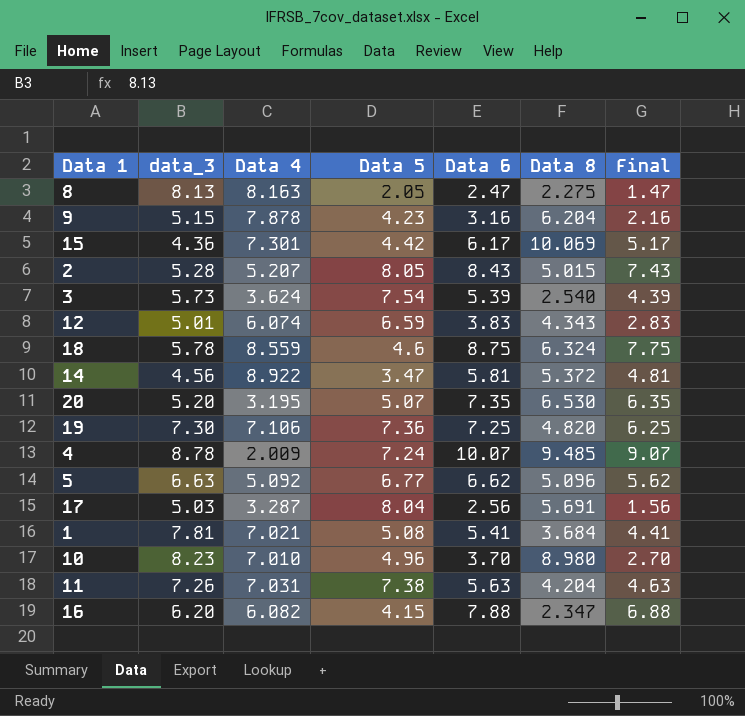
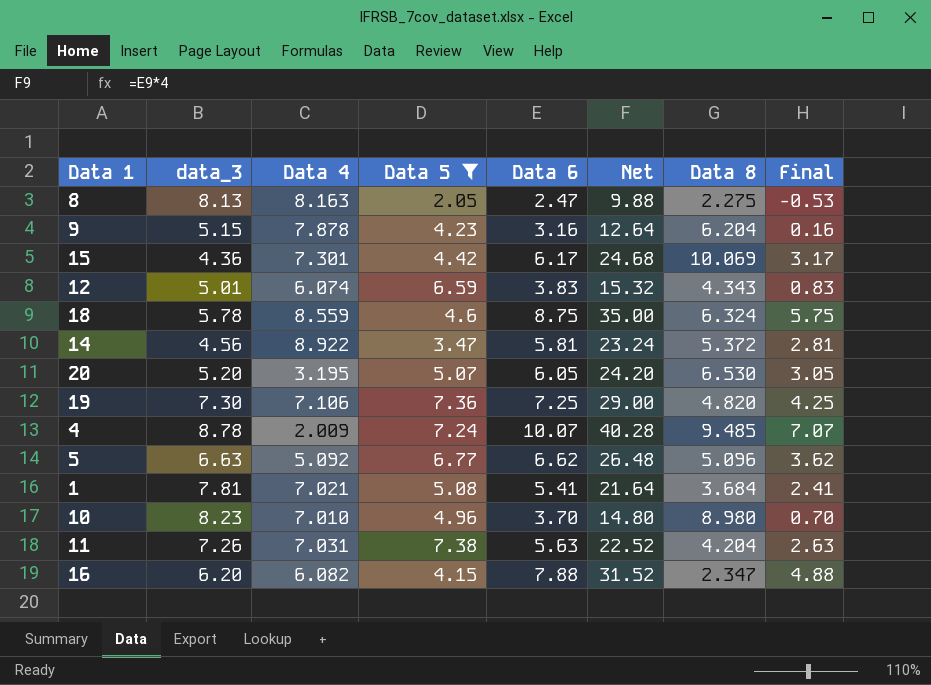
filter: none -> Data 5 <= 7.38
column Net | formula: none -> [Data 6] * 4
column Final | formula: [Data 6] - 1 -> [Data 6] - 3
20 | Data 6: 7.35 -> 6.05

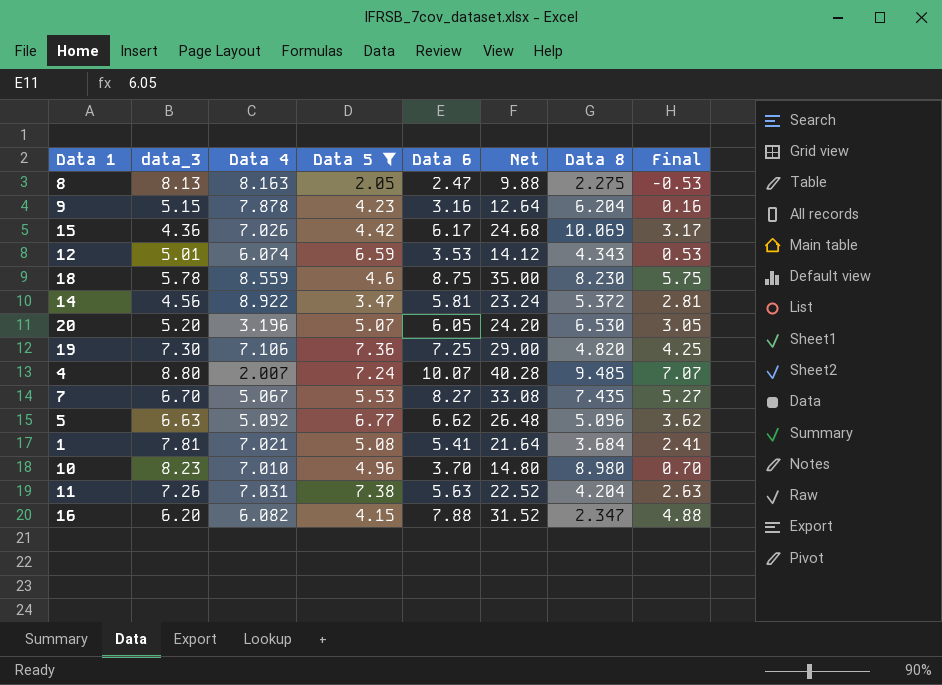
15 | Data 4: 7.301 -> 7.026
12 | Data 6: 3.83 -> 3.53
12 | Net: 15.32 -> 14.12
12 | Final: 0.83 -> 0.53
18 | Data 8: 6.324 -> 8.230
20 | Data 4: 3.195 -> 3.196
4 | data_3: 8.78 -> 8.80
4 | Data 4: 2.009 -> 2.007
row 7: none -> 6.70 | 5.067 | 5.53 | 8.27 | 33.08 | 7.435 | 5.27

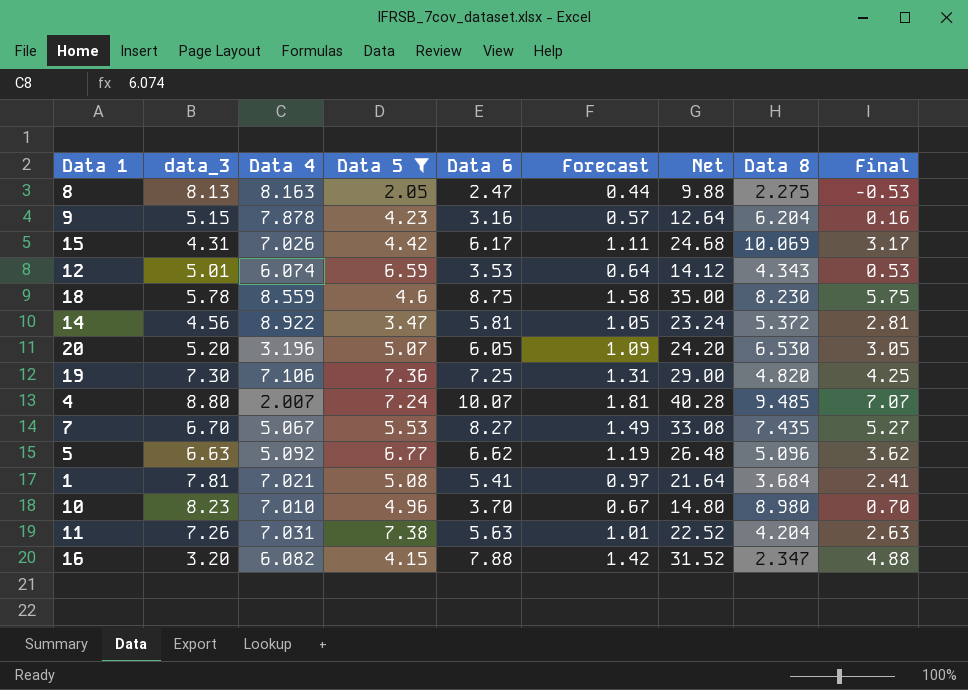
column Forecast | formula: none -> [Data 6] * 0.18
15 | data_3: 4.36 -> 4.31
16 | data_3: 6.20 -> 3.20

